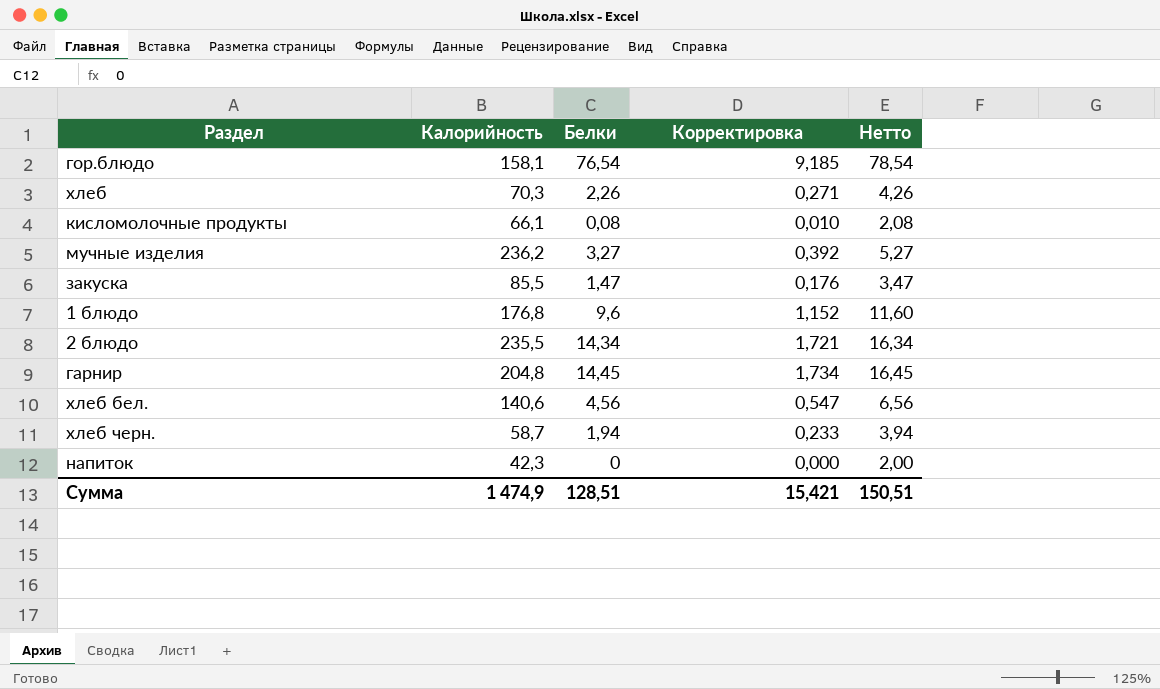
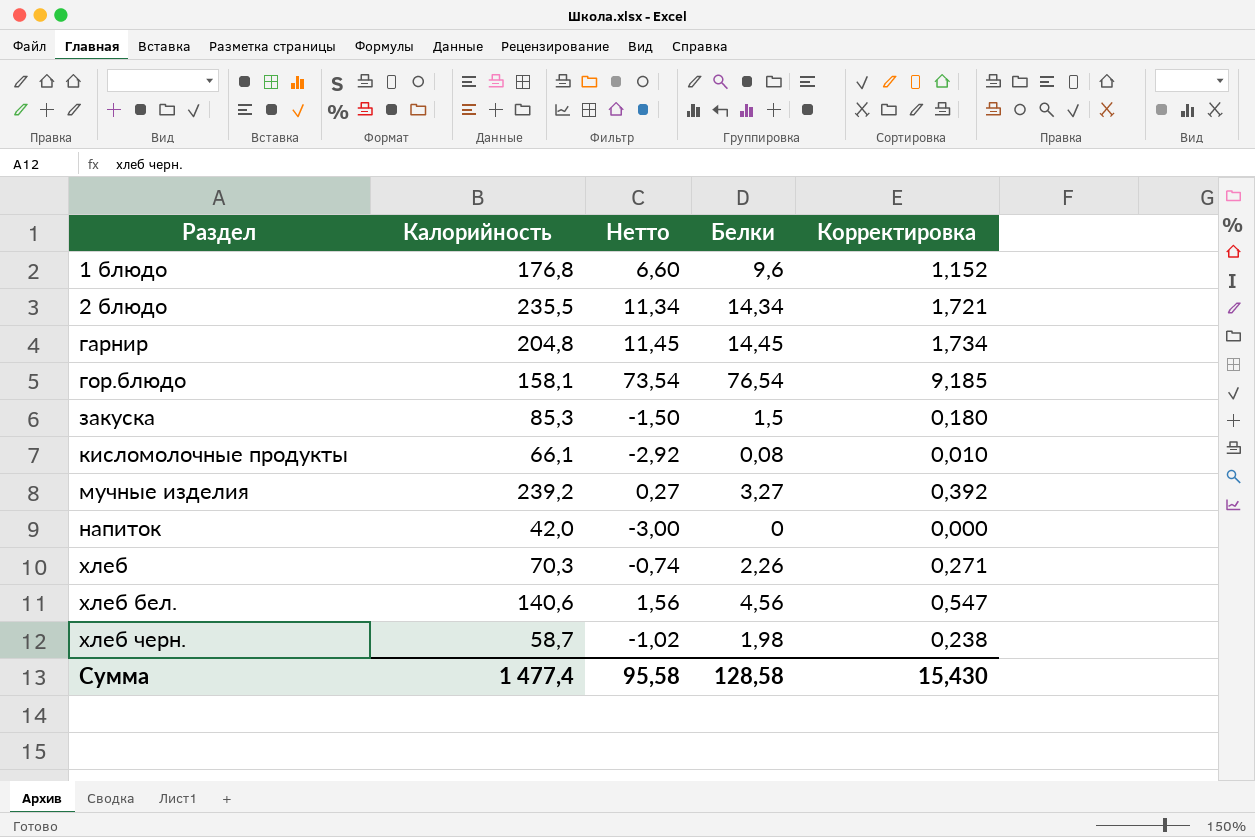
row order: none -> Раздел ascending
column Нетто | formula: [Белки] + 2 -> [Белки] - 3
column Нетто | position: 5 -> 3
закуска | Калорийность: 85,5 -> 85,3
закуска | Белки: 1,47 -> 1,5
закуска | Корректировка: 0,176 -> 0,180
мучные изделия | Калорийность: 236,2 -> 239,2
напиток | Калорийность: 42,3 -> 42,0
хлеб черн. | Белки: 1,94 -> 1,98
хлеб черн. | Корректировка: 0,233 -> 0,238
Сумма | Калорийность: 1 474,9 -> 1 477,4
Сумма | Нетто: 150,51 -> 95,58
Сумма | Белки: 128,51 -> 128,58
Сумма | Корректировка: 15,421 -> 15,430

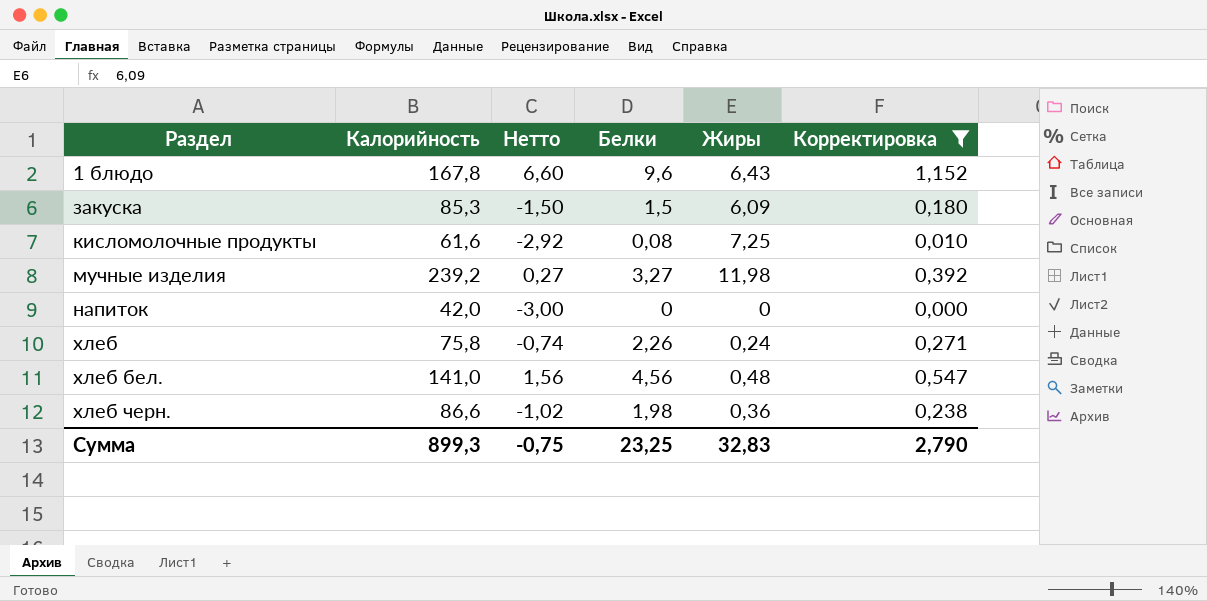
filter: none -> Корректировка <= 1,152
column Жиры | position: none -> 5
1 блюдо | Калорийность: 176,8 -> 167,8
кисломолочные продукты | Калорийность: 66,1 -> 61,6
хлеб | Калорийность: 70,3 -> 75,8
хлеб бел. | Калорийность: 140,6 -> 141,0
хлеб черн. | Калорийность: 58,7 -> 86,6
Сумма | Калорийность: 1 477,4 -> 899,3
Сумма | Нетто: 95,58 -> -0,75
Сумма | Белки: 128,58 -> 23,25
Сумма | Корректировка: 15,430 -> 2,790

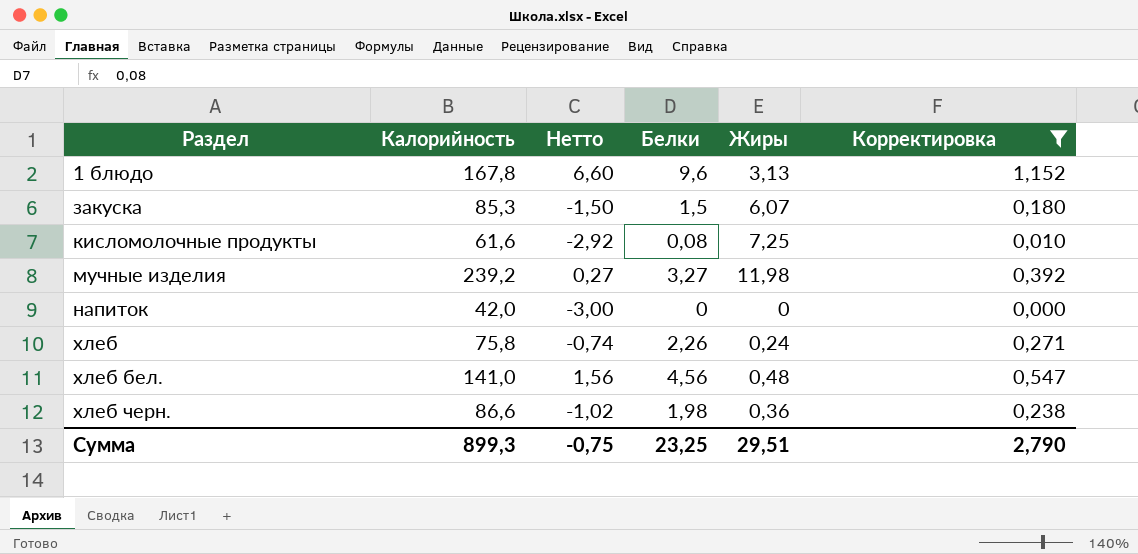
1 блюдо | Жиры: 6,43 -> 3,13
закуска | Жиры: 6,09 -> 6,07
Сумма | Жиры: 32,83 -> 29,51

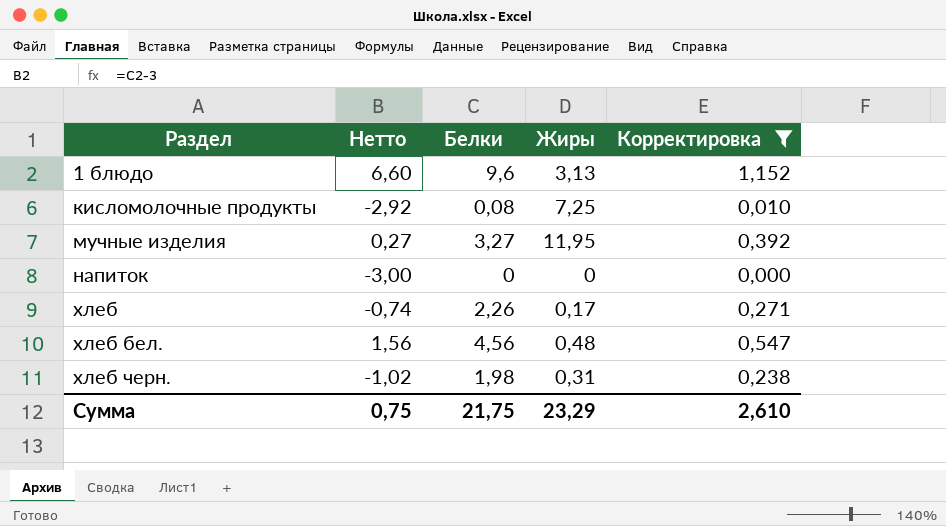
column Калорийность | position: 2 -> none
row закуска: 85,3 | -1,50 | 1,5 | 6,07 | 0,180 -> none
мучные изделия | Жиры: 11,98 -> 11,95
хлеб | Жиры: 0,24 -> 0,17
хлеб черн. | Жиры: 0,36 -> 0,31
Сумма | Нетто: -0,75 -> 0,75
Сумма | Белки: 23,25 -> 21,75
Сумма | Жиры: 29,51 -> 23,29
Сумма | Корректировка: 2,790 -> 2,610

